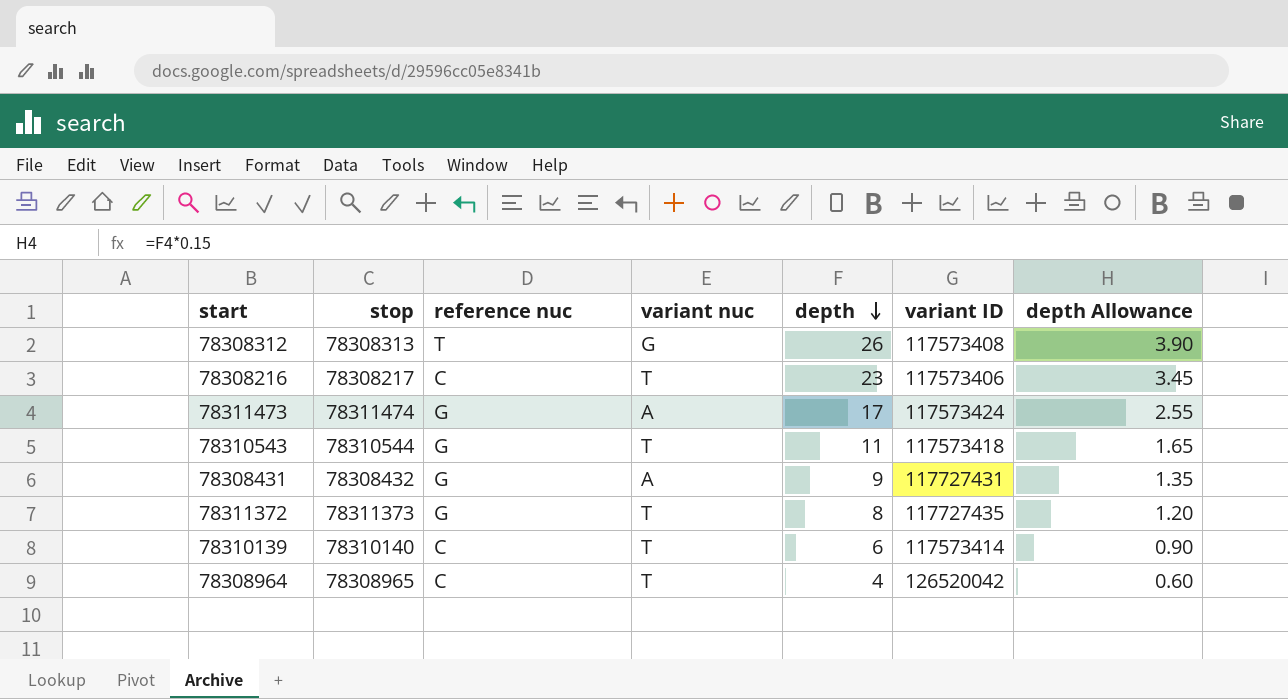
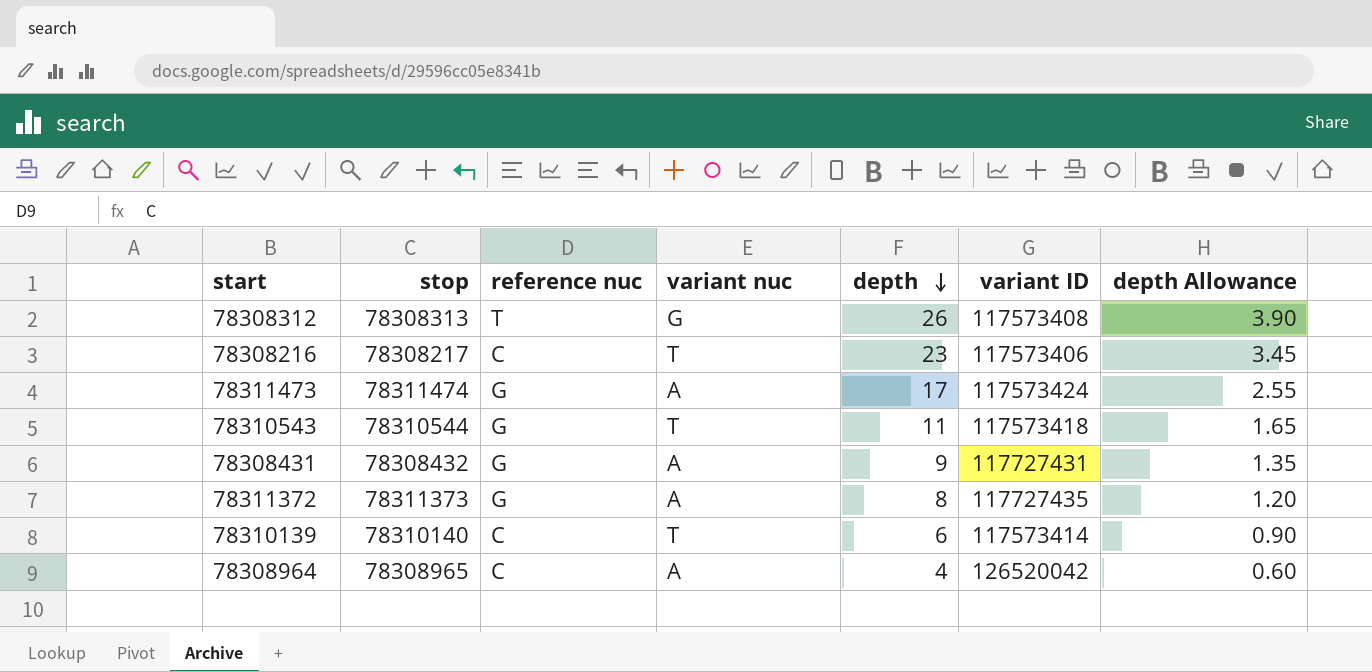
78311372 | variant nuc: T -> A
78308964 | variant nuc: T -> A

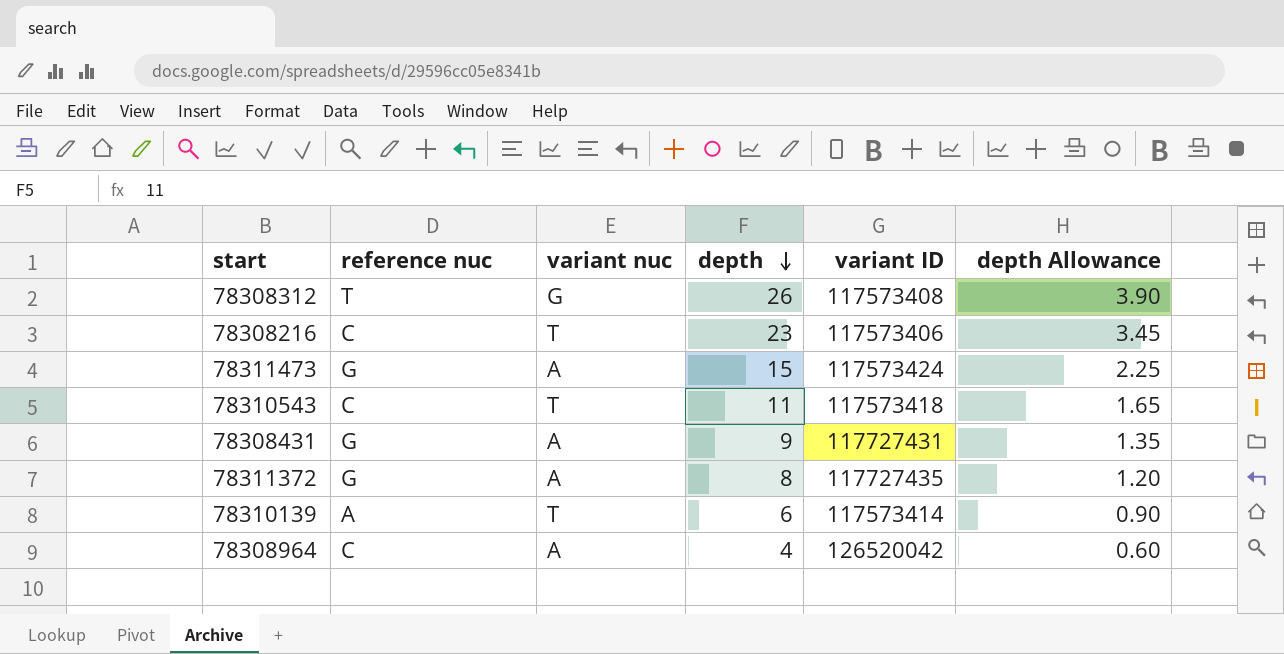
column stop | position: 2 -> none
78311473 | depth: 17 -> 15
78311473 | depth Allowance: 2.55 -> 2.25
78310543 | reference nuc: G -> C
78310139 | reference nuc: C -> A

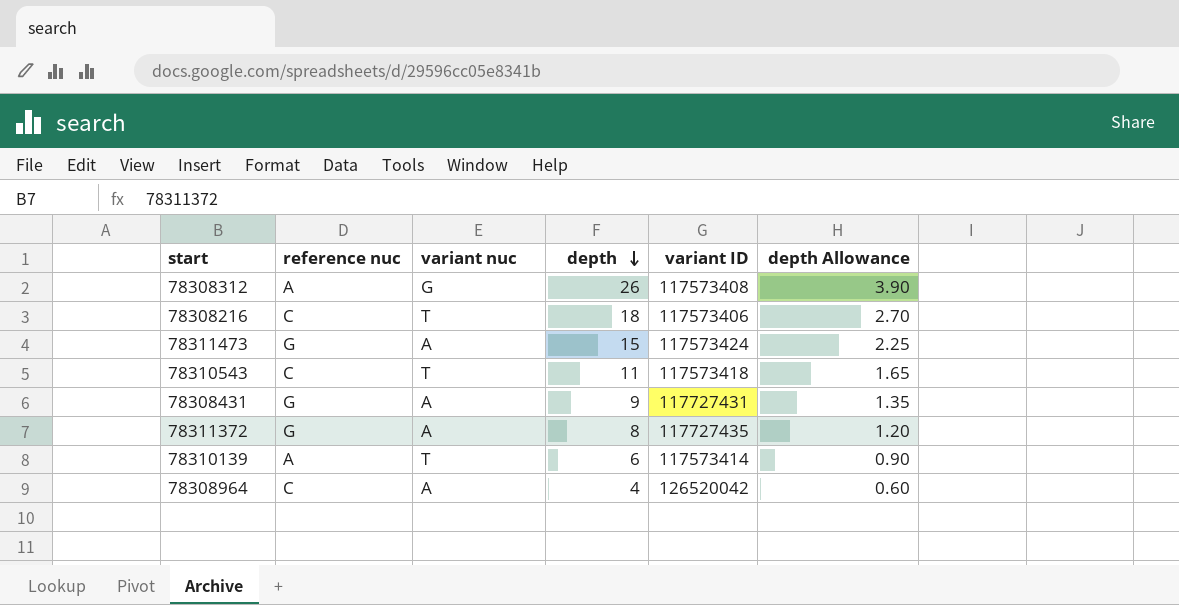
78308312 | reference nuc: T -> A
78308216 | depth: 23 -> 18
78308216 | depth Allowance: 3.45 -> 2.70

